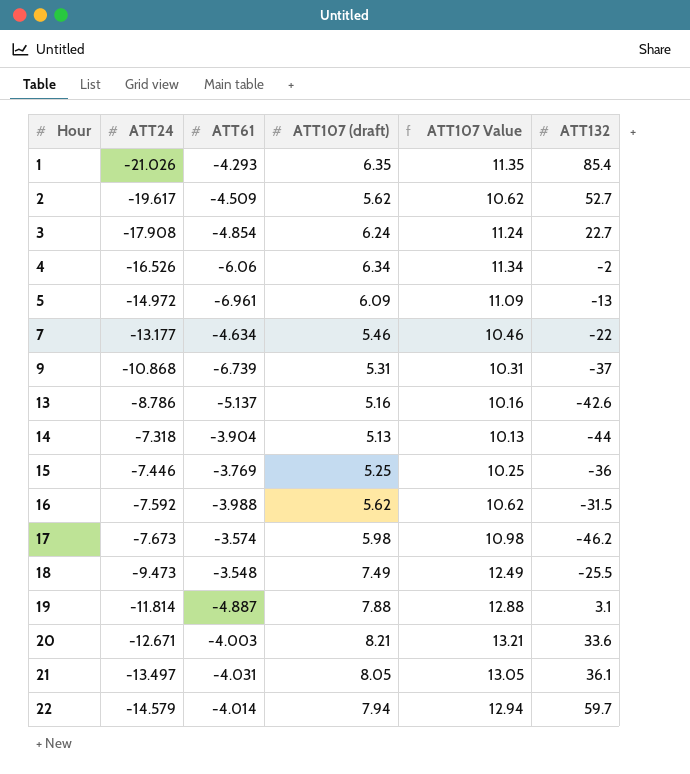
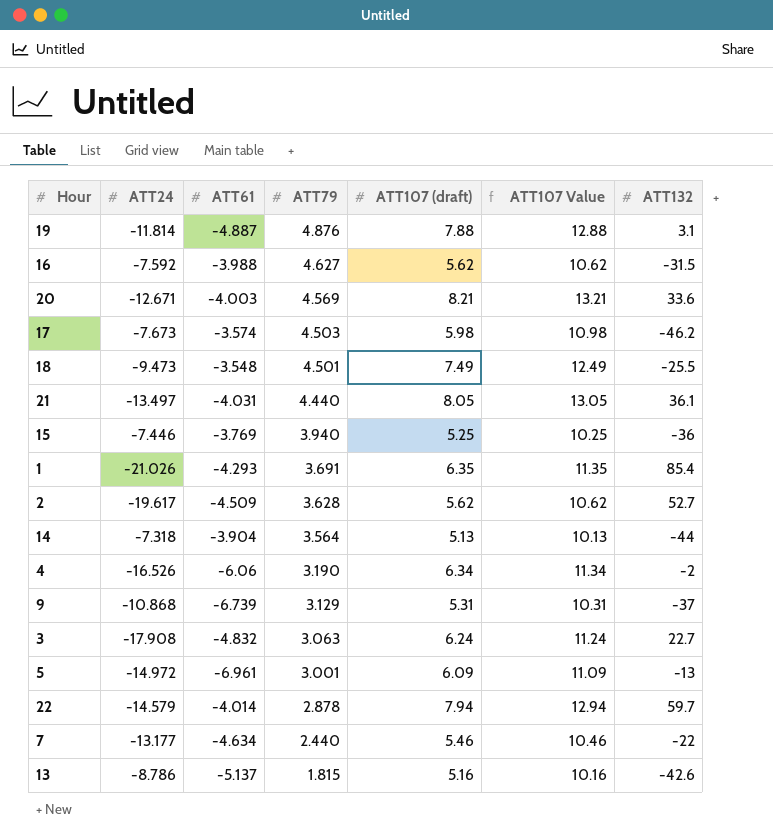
row order: Hour ascending -> ATT79 descending
column ATT79 | position: none -> 4
3 | ATT61: -4.854 -> -4.832

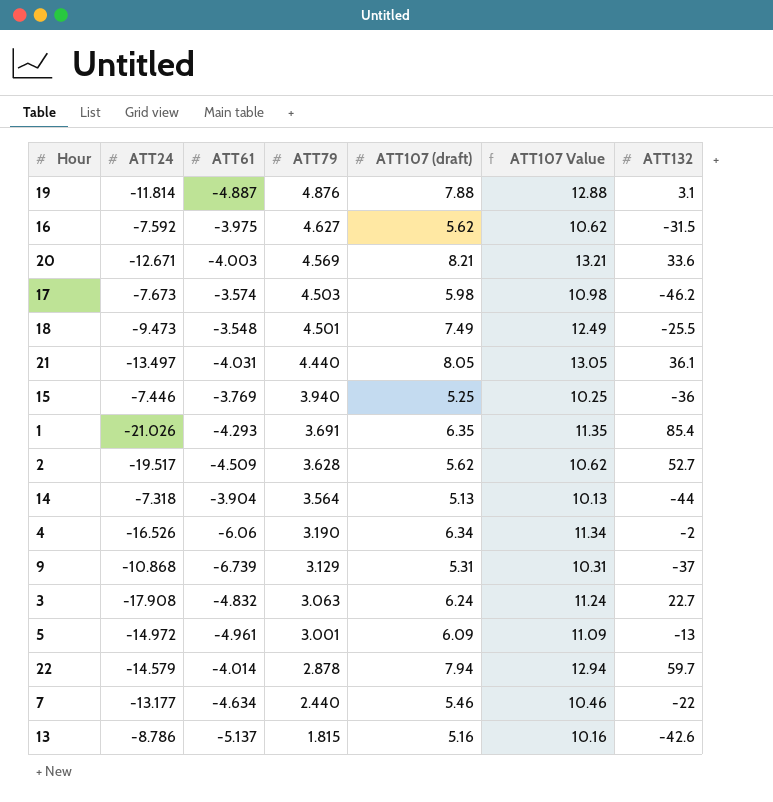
16 | ATT61: -3.988 -> -3.975
2 | ATT24: -19.617 -> -19.517
5 | ATT61: -6.961 -> -4.961

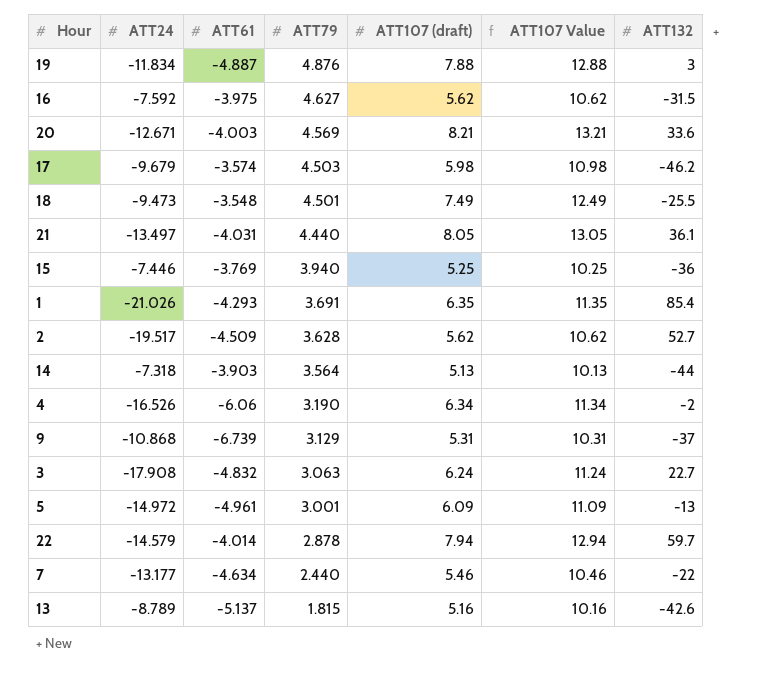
19 | ATT24: -11.814 -> -11.834
19 | ATT132: 3.1 -> 3
17 | ATT24: -7.673 -> -9.679
14 | ATT61: -3.904 -> -3.903
13 | ATT24: -8.786 -> -8.789

